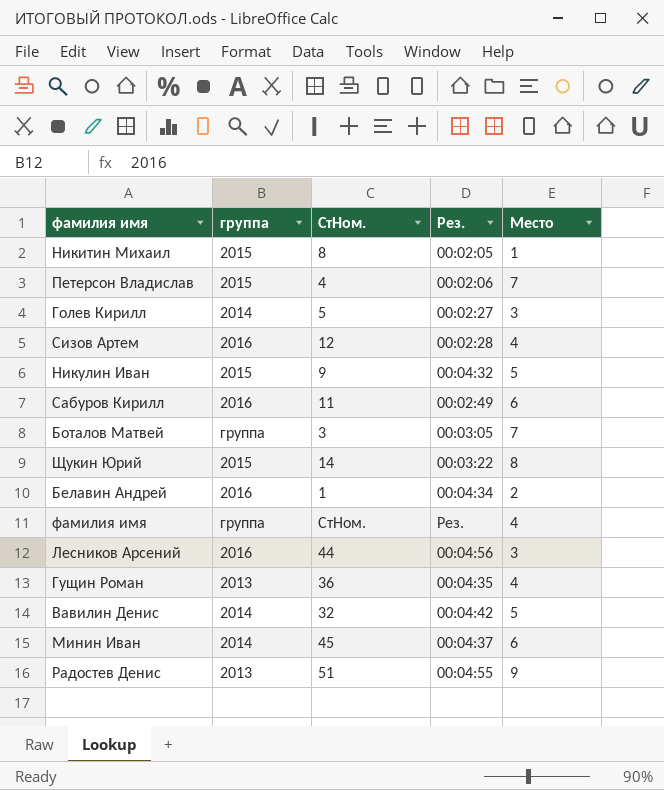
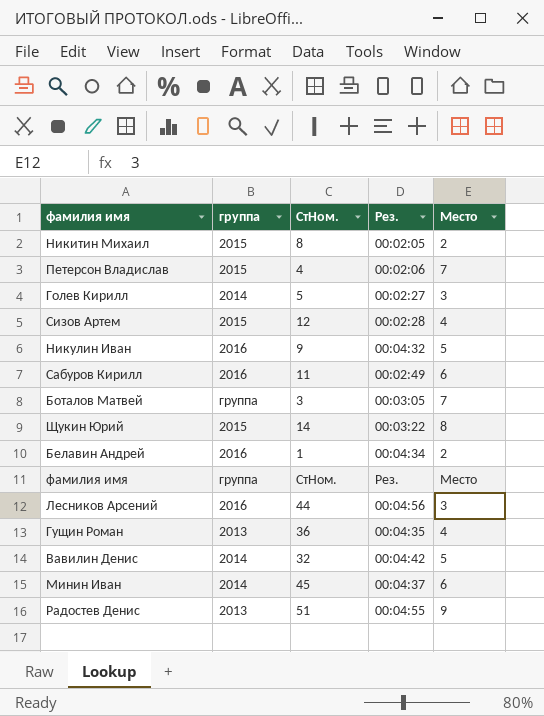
Никитин Михаил | Место: 1 -> 2
Сизов Артем | группа: 2016 -> 2015
Никулин Иван | группа: 2015 -> 2016
фамилия имя | Место: 4 -> Место

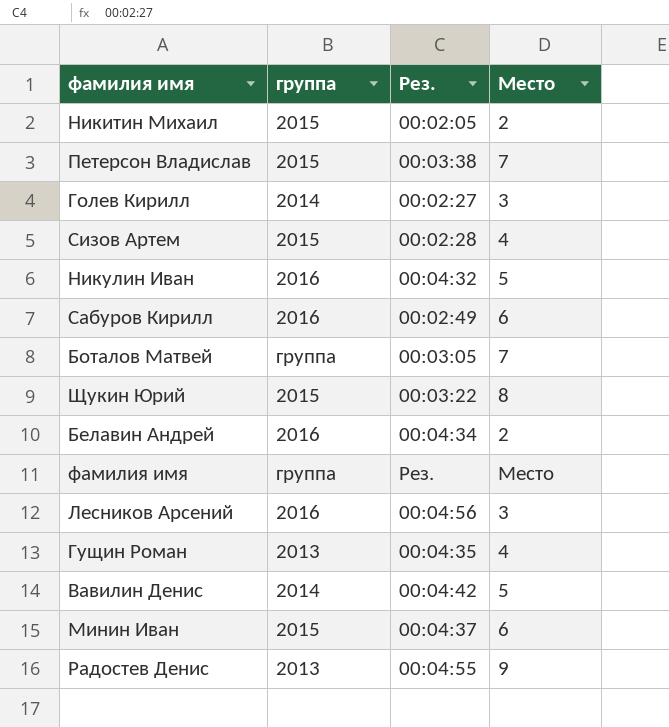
column СтНом. | position: 3 -> none
Петерсон Владислав | Рез.: 00:02:06 -> 00:03:38
Минин Иван | группа: 2014 -> 2015

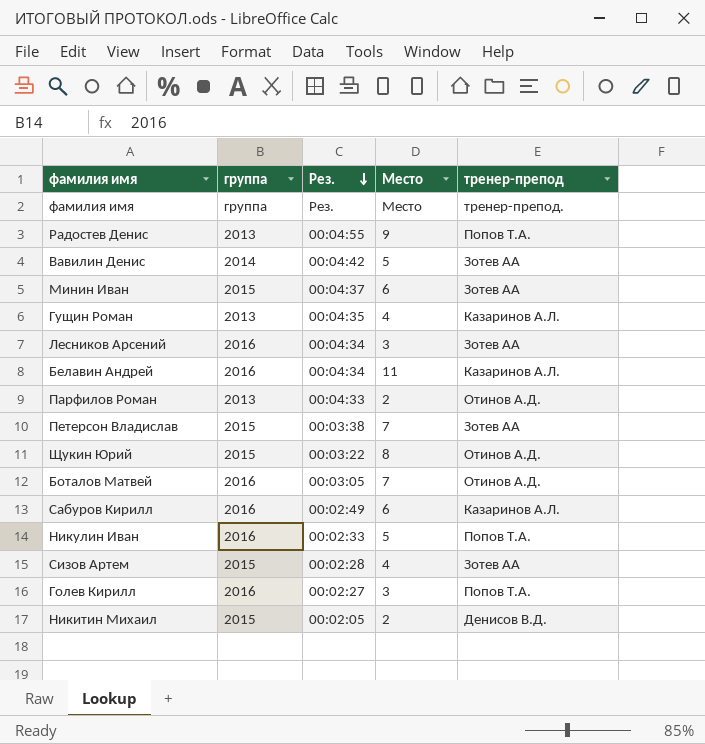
row order: none -> Рез. descending
column тренер-препод | position: none -> 5
Лесников Арсений | Рез.: 00:04:56 -> 00:04:34
Белавин Андрей | Место: 2 -> 11
row Парфилов Роман: none -> 2013 | 00:04:33 | 2 | Отинов А.Д.
Боталов Матвей | группа: группа -> 2016
Никулин Иван | Рез.: 00:04:32 -> 00:02:33
Голев Кирилл | группа: 2014 -> 2016

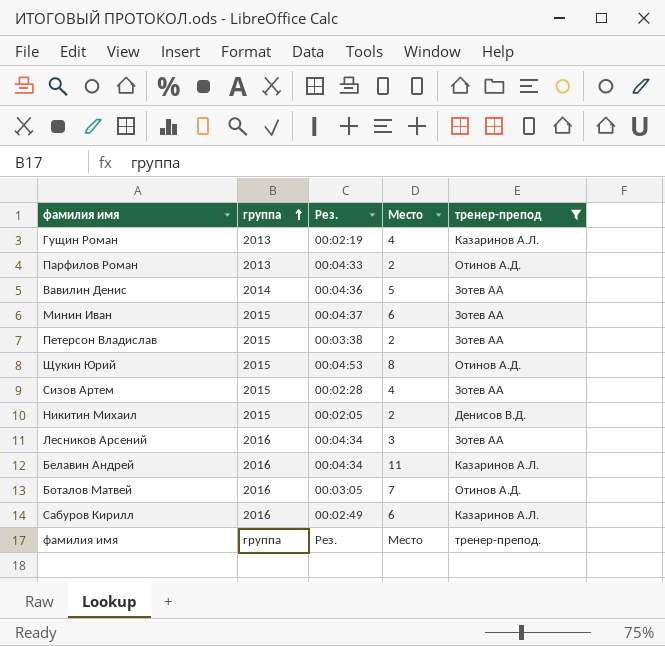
filter: none -> тренер-препод != Попов Т.А.
row order: Рез. descending -> группа ascending
Гущин Роман | Рез.: 00:04:35 -> 00:02:19
Вавилин Денис | Рез.: 00:04:42 -> 00:04:36
Петерсон Владислав | Место: 7 -> 2
Щукин Юрий | Рез.: 00:03:22 -> 00:04:53

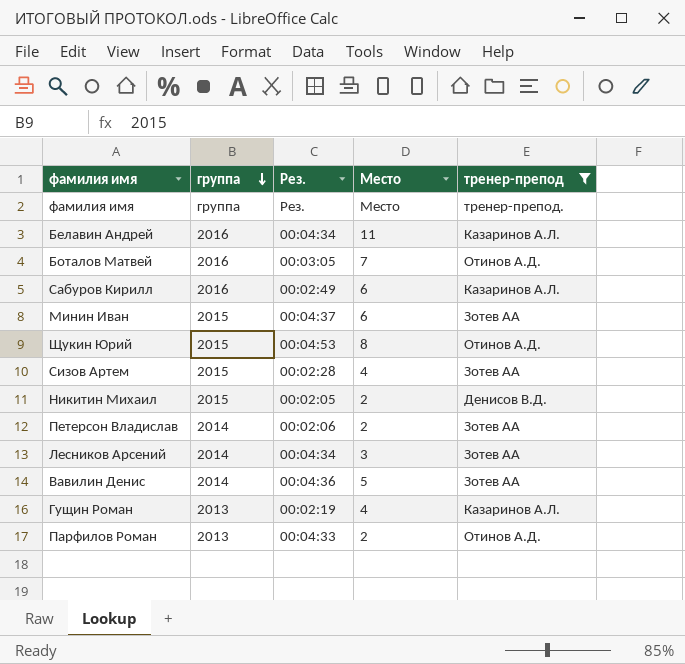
row order: группа ascending -> группа descending
Петерсон Владислав | группа: 2015 -> 2014
Петерсон Владислав | Рез.: 00:03:38 -> 00:02:06
Лесников Арсений | группа: 2016 -> 2014

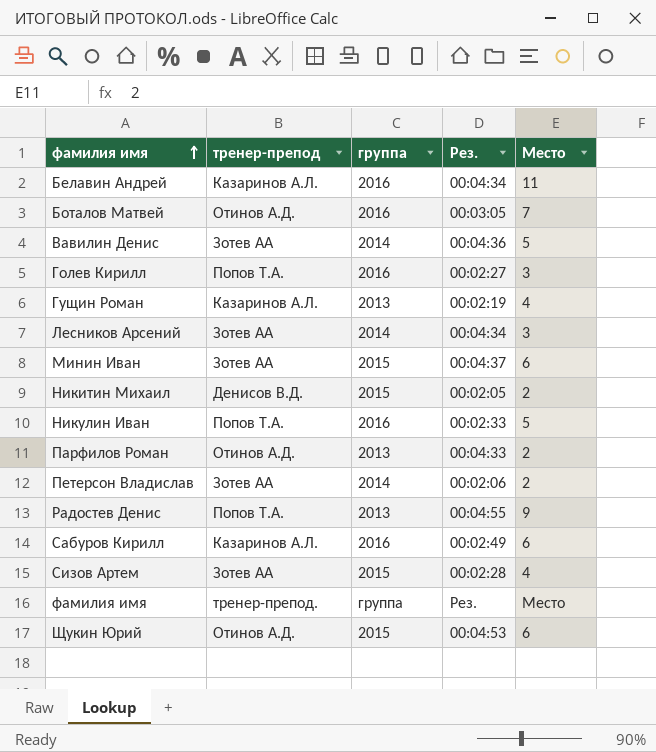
filter: тренер-препод != Попов Т.А. -> none
row order: группа descending -> фамилия имя ascending
column тренер-препод | position: 5 -> 2
Щукин Юрий | Место: 8 -> 6

